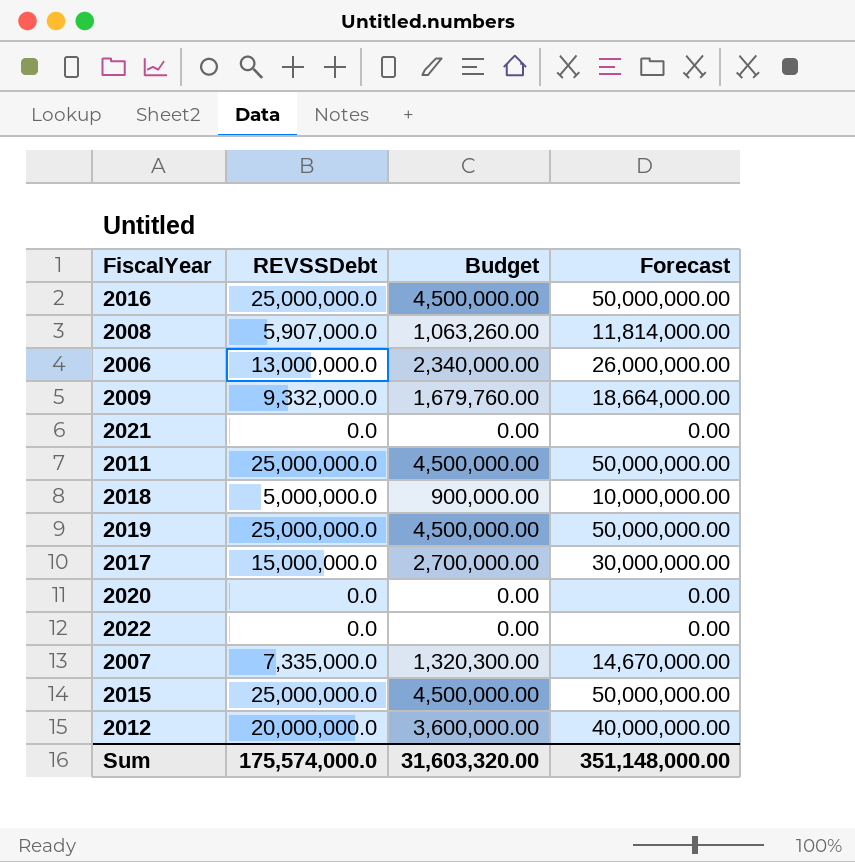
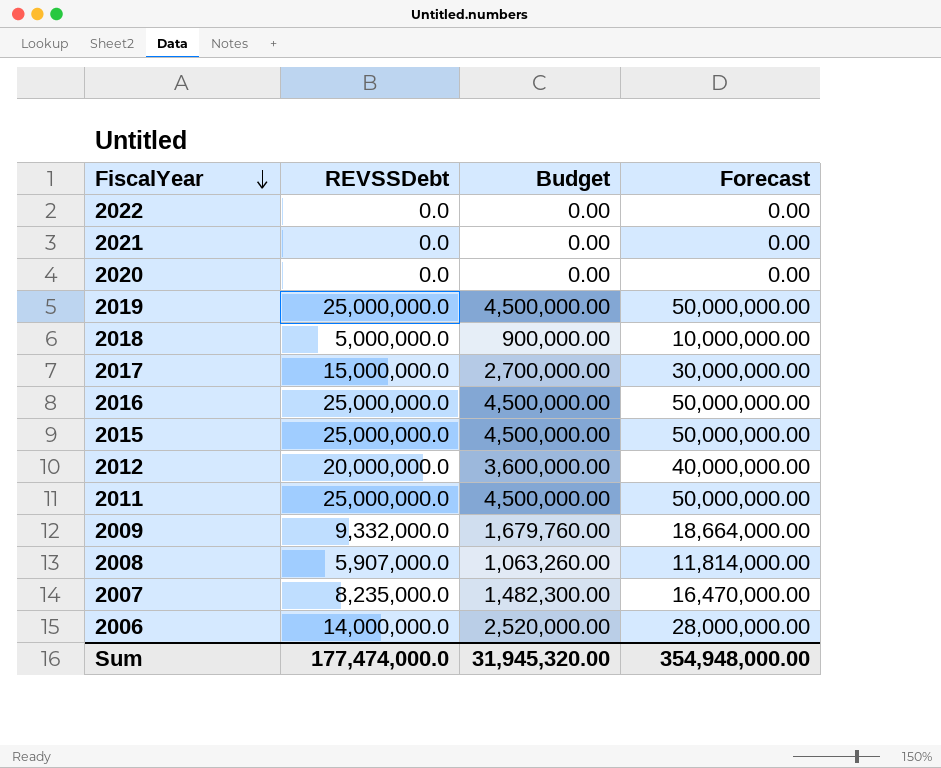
row order: none -> FiscalYear descending
2007 | REVSSDebt: 7,335,000.0 -> 8,235,000.0
2007 | Budget: 1,320,300.00 -> 1,482,300.00
2007 | Forecast: 14,670,000.00 -> 16,470,000.00
2006 | REVSSDebt: 13,000,000.0 -> 14,000,000.0
2006 | Budget: 2,340,000.00 -> 2,520,000.00
2006 | Forecast: 26,000,000.00 -> 28,000,000.00
Sum | REVSSDebt: 175,574,000.0 -> 177,474,000.0
Sum | Budget: 31,603,320.00 -> 31,945,320.00
Sum | Forecast: 351,148,000.00 -> 354,948,000.00

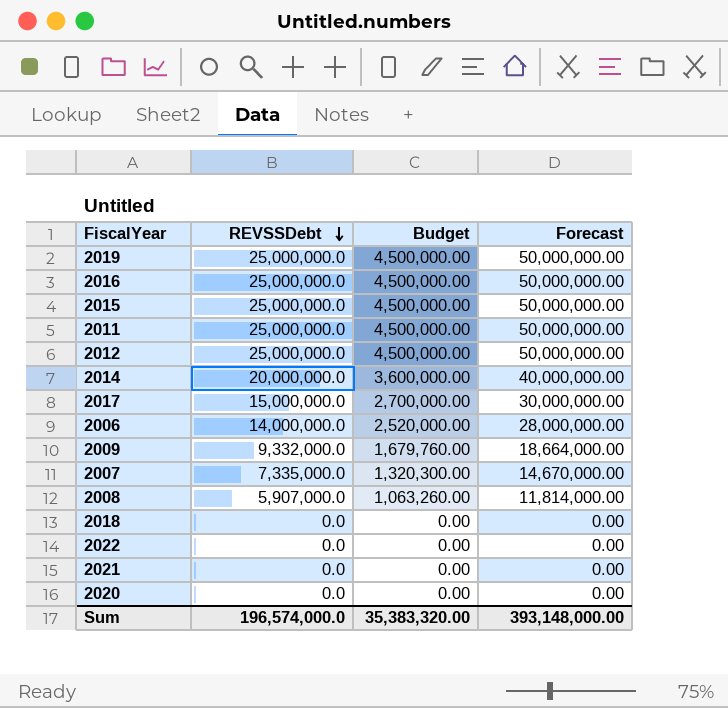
row order: FiscalYear descending -> REVSSDebt descending
2012 | REVSSDebt: 20,000,000.0 -> 25,000,000.0
2012 | Budget: 3,600,000.00 -> 4,500,000.00
2012 | Forecast: 40,000,000.00 -> 50,000,000.00
row 2014: none -> 20,000,000.0 | 3,600,000.00 | 40,000,000.00
2007 | REVSSDebt: 8,235,000.0 -> 7,335,000.0
2007 | Budget: 1,482,300.00 -> 1,320,300.00
2007 | Forecast: 16,470,000.00 -> 14,670,000.00
2018 | REVSSDebt: 5,000,000.0 -> 0.0
2018 | Budget: 900,000.00 -> 0.00
2018 | Forecast: 10,000,000.00 -> 0.00
Sum | REVSSDebt: 177,474,000.0 -> 196,574,000.0
Sum | Budget: 31,945,320.00 -> 35,383,320.00
Sum | Forecast: 354,948,000.00 -> 393,148,000.00

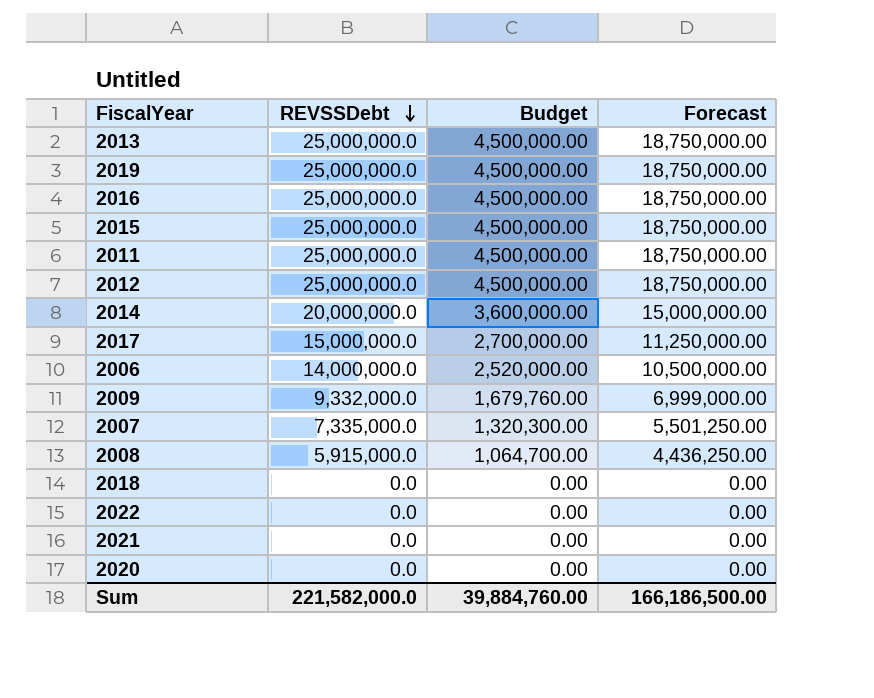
column Forecast | formula: [REVSSDebt] * 2 -> [REVSSDebt] * 0.75
row 2013: none -> 25,000,000.0 | 4,500,000.00 | 18,750,000.00
2008 | REVSSDebt: 5,907,000.0 -> 5,915,000.0
2008 | Budget: 1,063,260.00 -> 1,064,700.00
Sum | REVSSDebt: 196,574,000.0 -> 221,582,000.0
Sum | Budget: 35,383,320.00 -> 39,884,760.00
Sum | Forecast: 393,148,000.00 -> 166,186,500.00

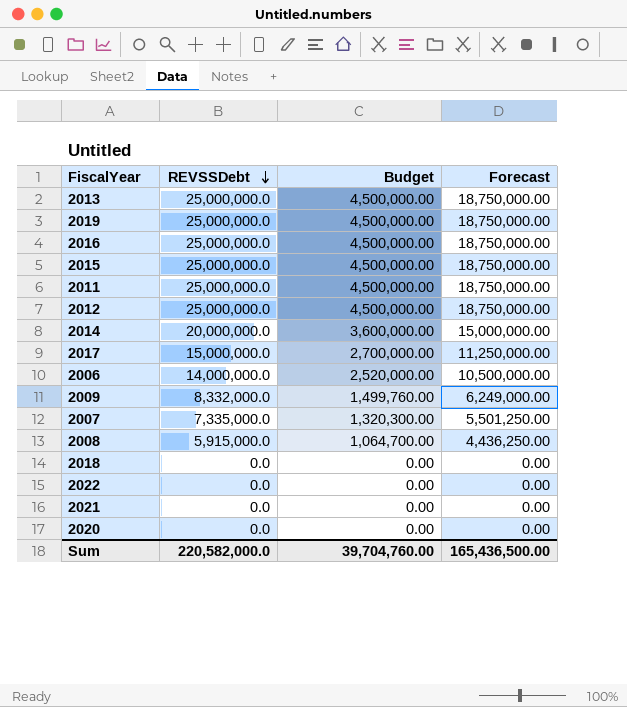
2009 | REVSSDebt: 9,332,000.0 -> 8,332,000.0
2009 | Budget: 1,679,760.00 -> 1,499,760.00
2009 | Forecast: 6,999,000.00 -> 6,249,000.00
Sum | REVSSDebt: 221,582,000.0 -> 220,582,000.0
Sum | Budget: 39,884,760.00 -> 39,704,760.00
Sum | Forecast: 166,186,500.00 -> 165,436,500.00

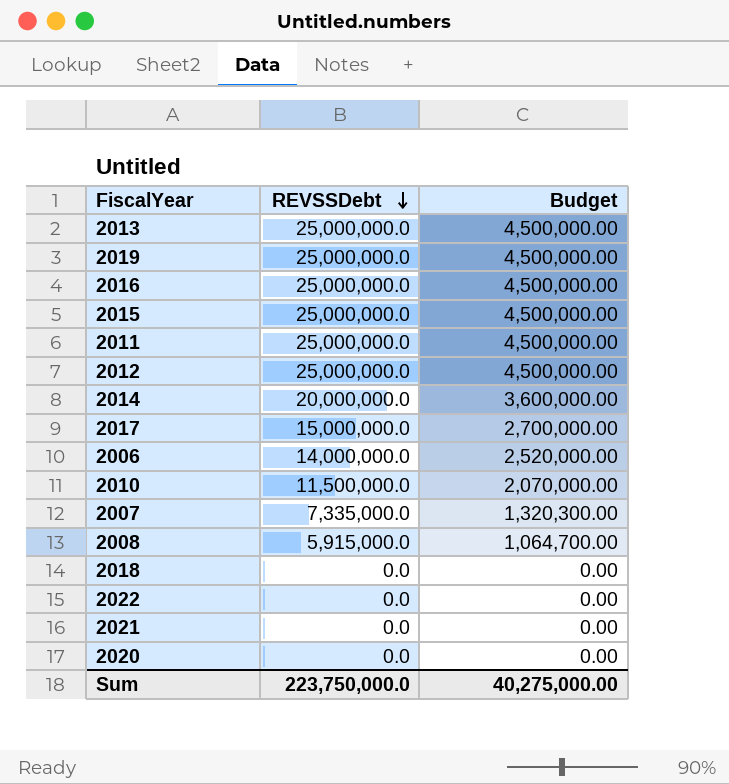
column Forecast | formula: [REVSSDebt] * 0.75 -> none
row 2009: 8,332,000.0 | 1,499,760.00 | 6,249,000.00 -> none
row 2010: none -> 11,500,000.0 | 2,070,000.00
Sum | REVSSDebt: 220,582,000.0 -> 223,750,000.0
Sum | Budget: 39,704,760.00 -> 40,275,000.00

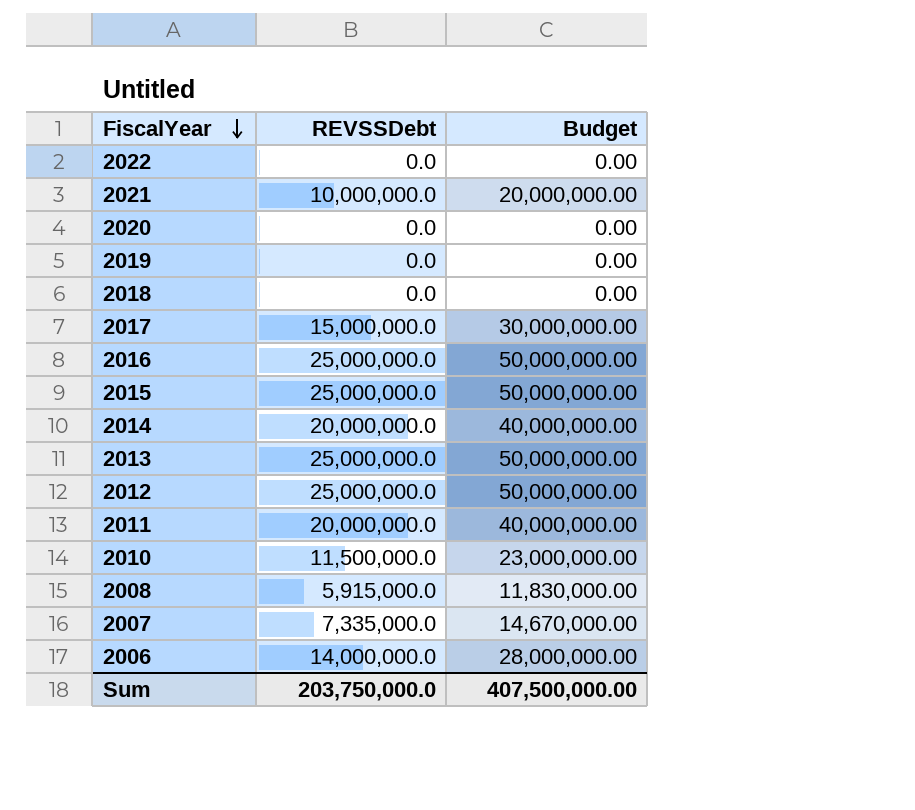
row order: REVSSDebt descending -> FiscalYear descending
column Budget | formula: [REVSSDebt] * 0.18 -> [REVSSDebt] * 2
2021 | REVSSDebt: 0.0 -> 10,000,000.0
2019 | REVSSDebt: 25,000,000.0 -> 0.0
2011 | REVSSDebt: 25,000,000.0 -> 20,000,000.0
Sum | REVSSDebt: 223,750,000.0 -> 203,750,000.0
Sum | Budget: 40,275,000.00 -> 407,500,000.00

